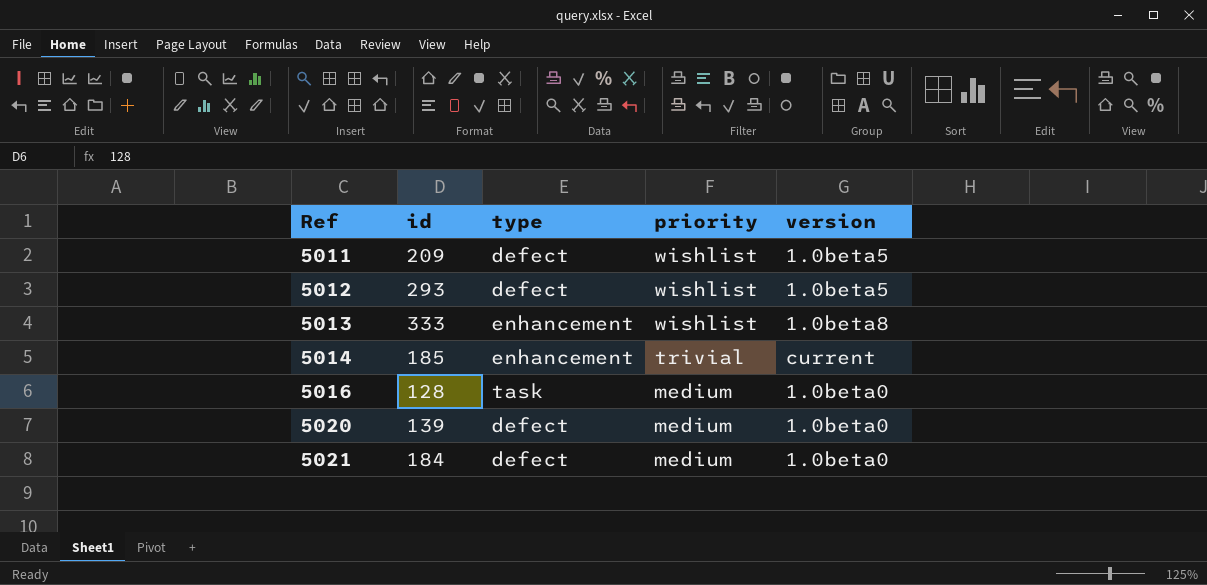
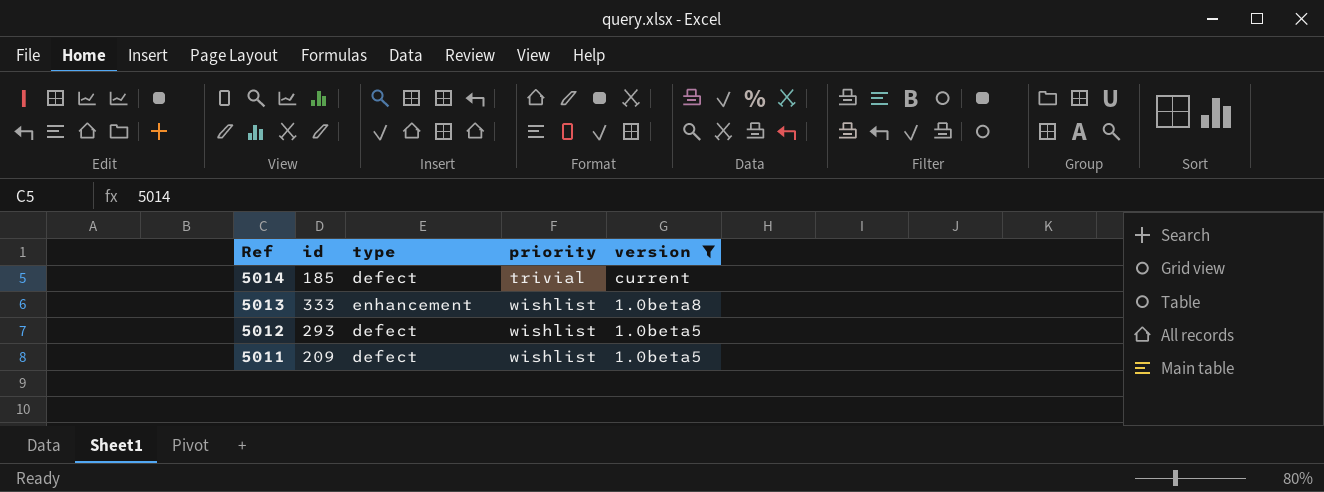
filter: none -> version != 1.0beta0
row order: Ref ascending -> Ref descending
5014 | type: enhancement -> defect

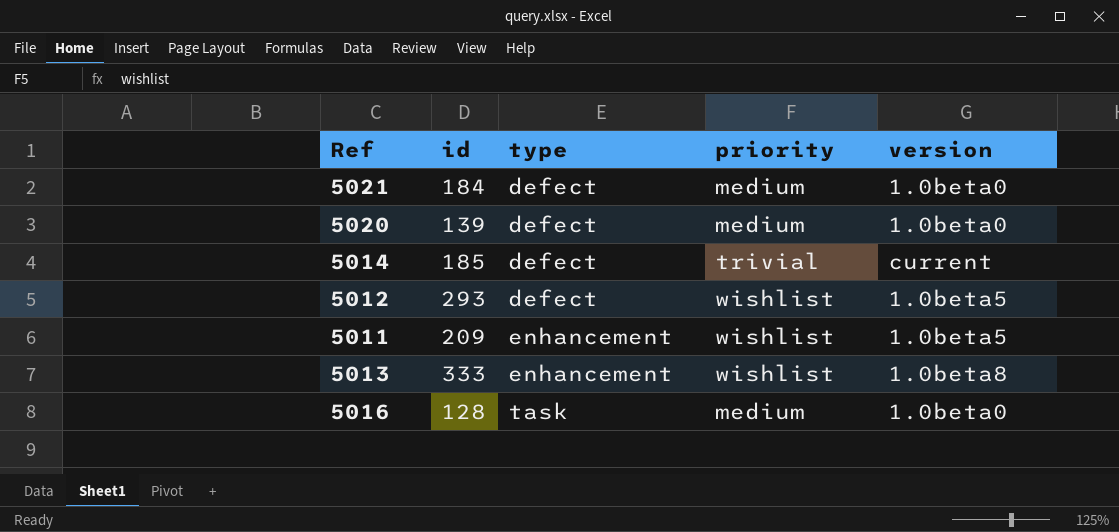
filter: version != 1.0beta0 -> none
row order: Ref descending -> type ascending
5011 | type: defect -> enhancement

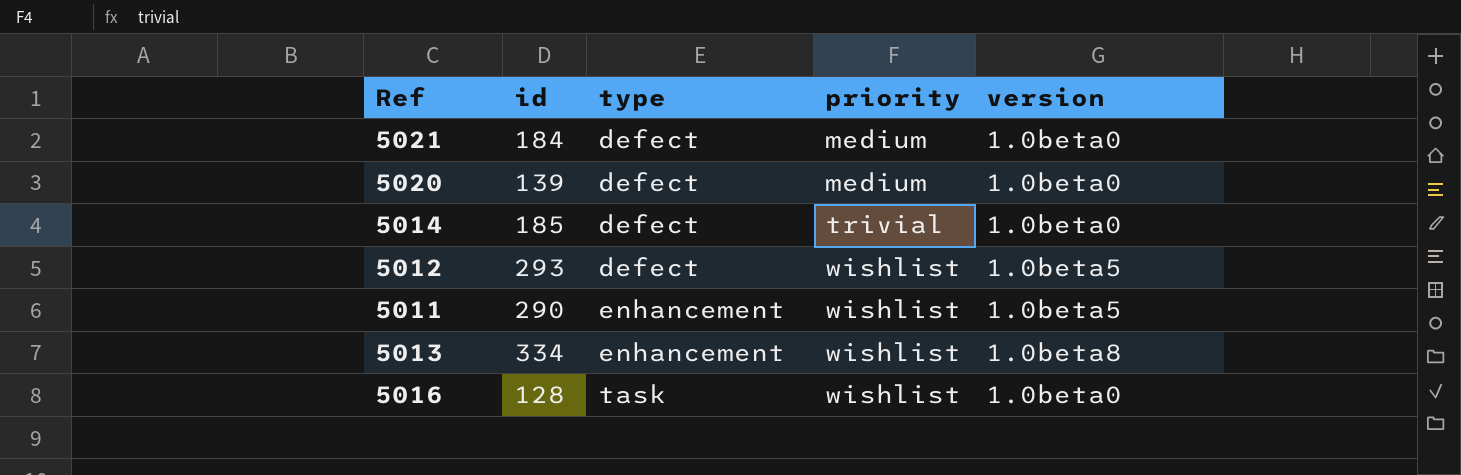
5014 | version: current -> 1.0beta0
5011 | id: 209 -> 290
5013 | id: 333 -> 334
5016 | priority: medium -> wishlist

